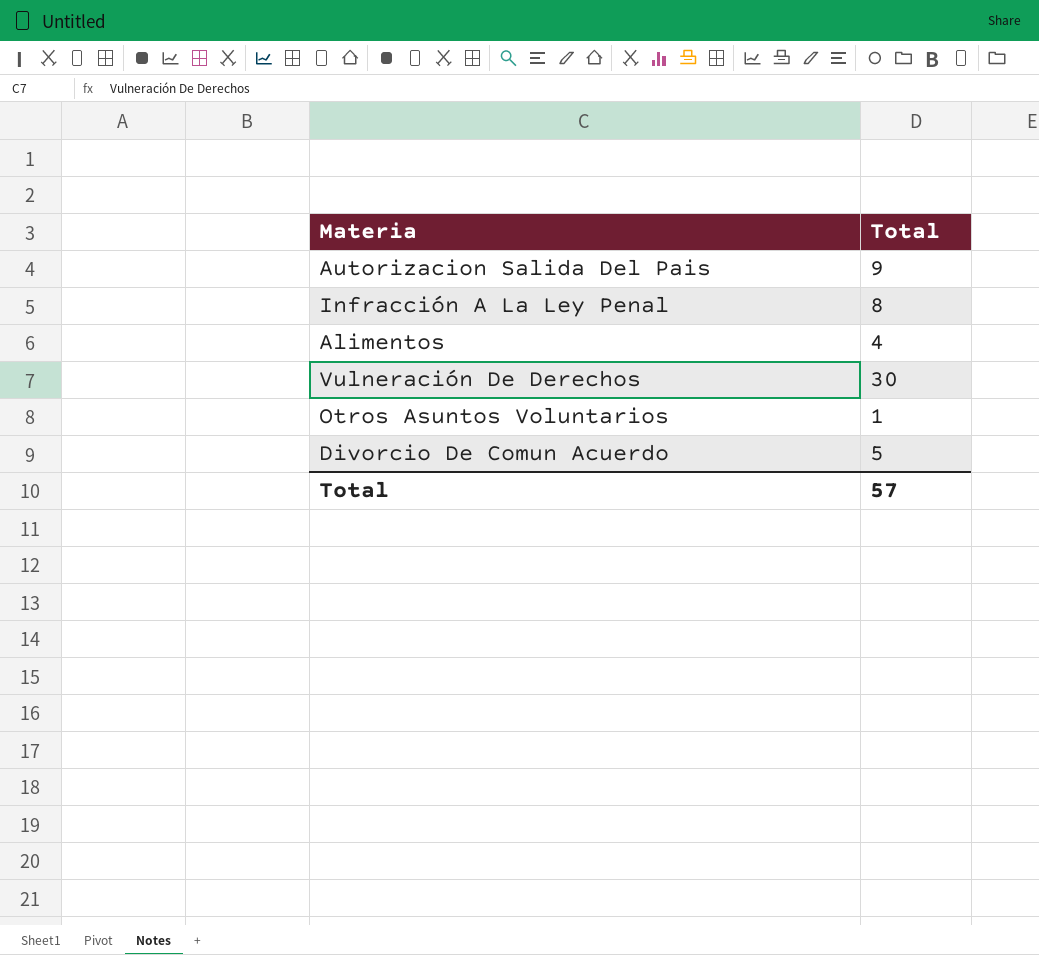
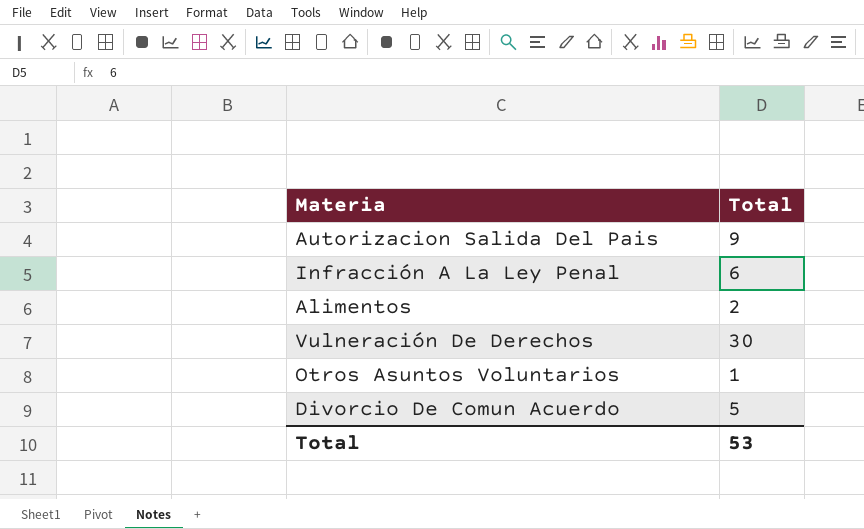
Infracción A La Ley Penal | Total: 8 -> 6
Alimentos | Total: 4 -> 2
Total | Total: 57 -> 53

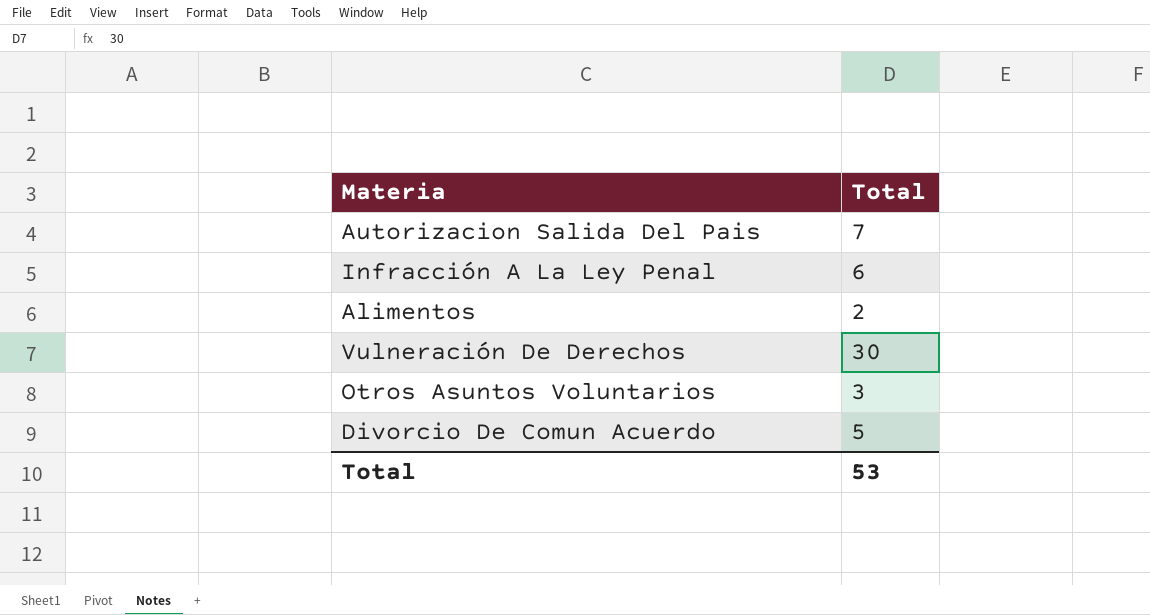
Autorizacion Salida Del Pais | Total: 9 -> 7
Otros Asuntos Voluntarios | Total: 1 -> 3

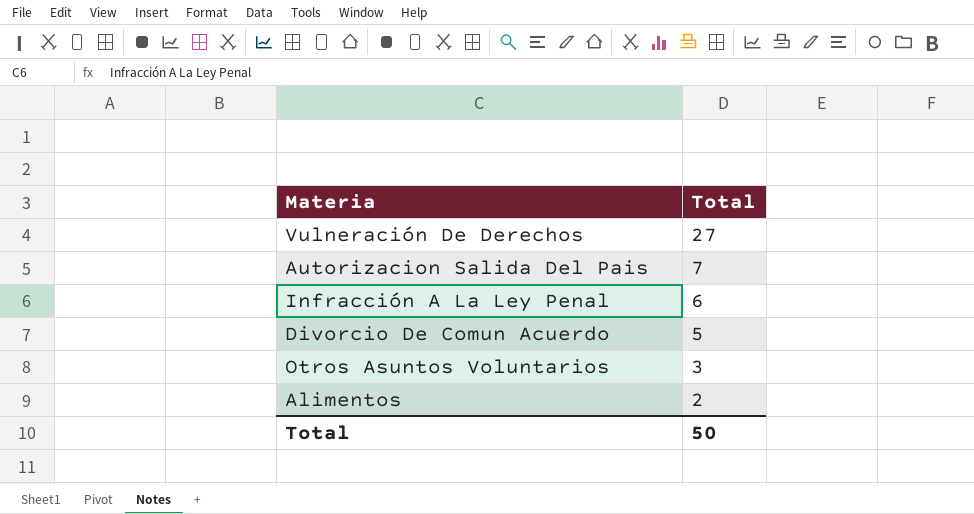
row order: none -> Total descending
Vulneración De Derechos | Total: 30 -> 27
Total | Total: 53 -> 50

